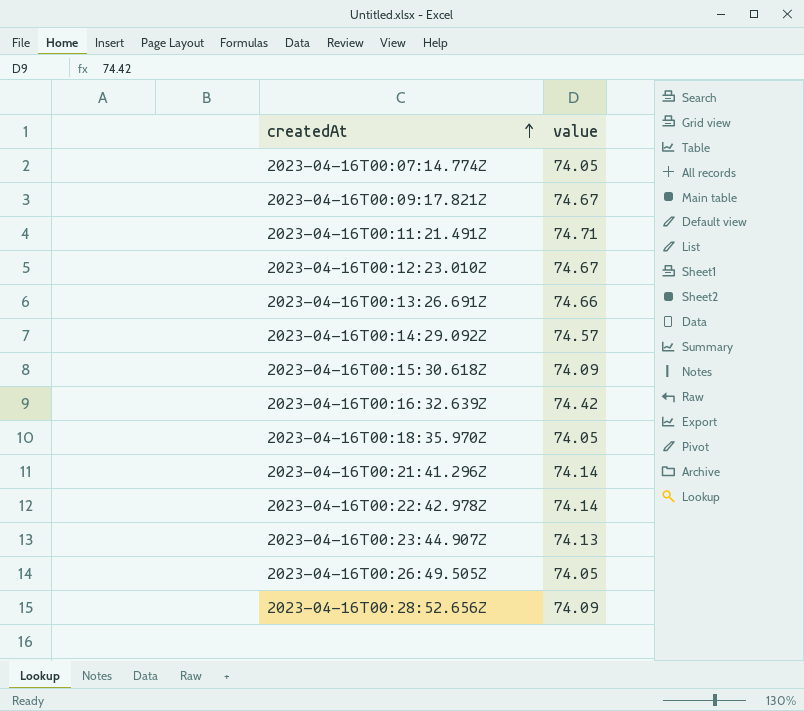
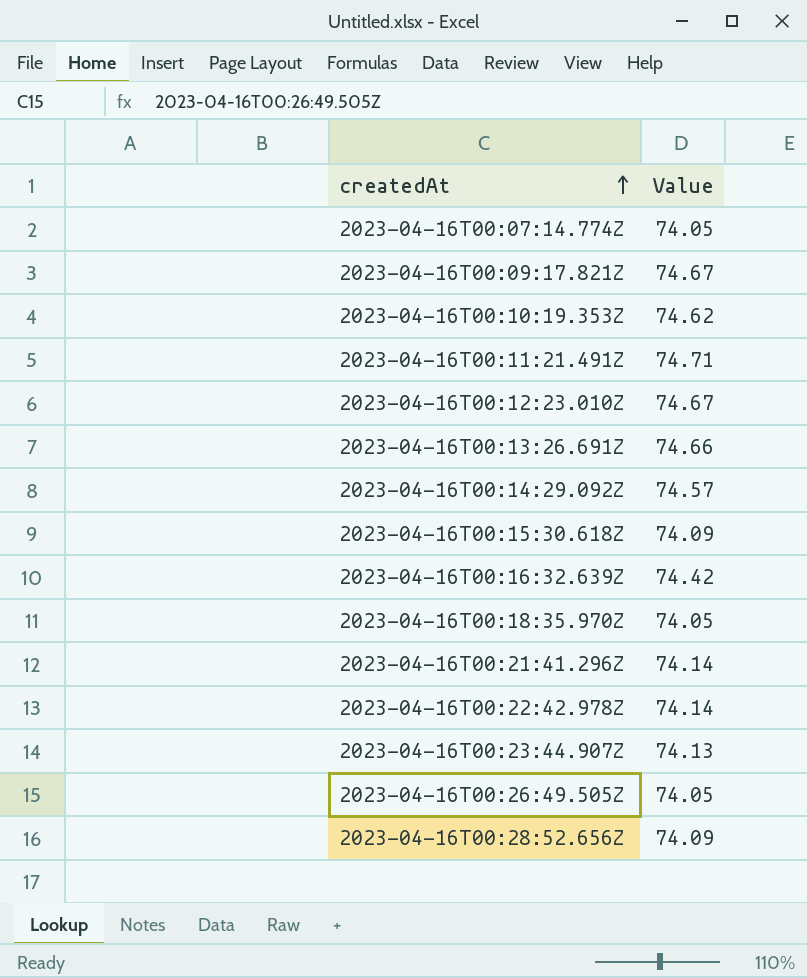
column name: value -> Value
row 2023-04-16T00:10:19.353Z: none -> 74.62

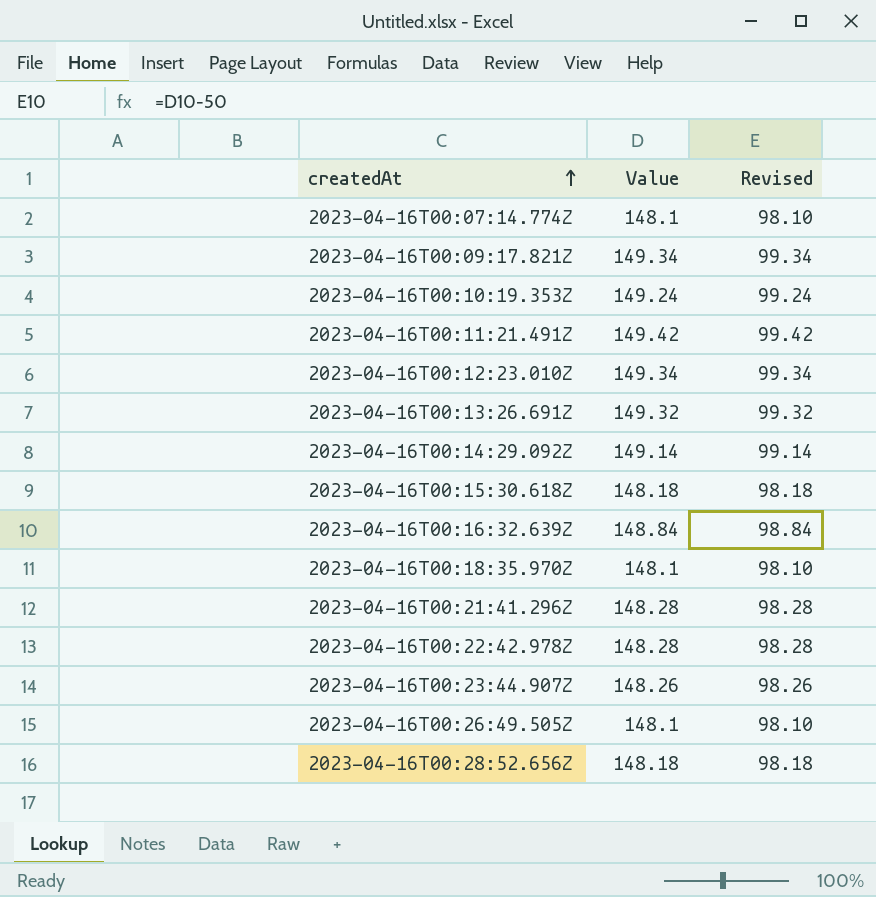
column Revised | formula: none -> [Value] - 50
2023-04-16T00:07:14.774Z | Value: 74.05 -> 148.1
2023-04-16T00:09:17.821Z | Value: 74.67 -> 149.34
2023-04-16T00:10:19.353Z | Value: 74.62 -> 149.24
2023-04-16T00:11:21.491Z | Value: 74.71 -> 149.42
2023-04-16T00:12:23.010Z | Value: 74.67 -> 149.34
2023-04-16T00:13:26.691Z | Value: 74.66 -> 149.32
2023-04-16T00:14:29.092Z | Value: 74.57 -> 149.14
2023-04-16T00:15:30.618Z | Value: 74.09 -> 148.18
2023-04-16T00:16:32.639Z | Value: 74.42 -> 148.84
2023-04-16T00:18:35.970Z | Value: 74.05 -> 148.1
2023-04-16T00:21:41.296Z | Value: 74.14 -> 148.28
2023-04-16T00:22:42.978Z | Value: 74.14 -> 148.28
2023-04-16T00:23:44.907Z | Value: 74.13 -> 148.26
2023-04-16T00:26:49.505Z | Value: 74.05 -> 148.1
2023-04-16T00:28:52.656Z | Value: 74.09 -> 148.18

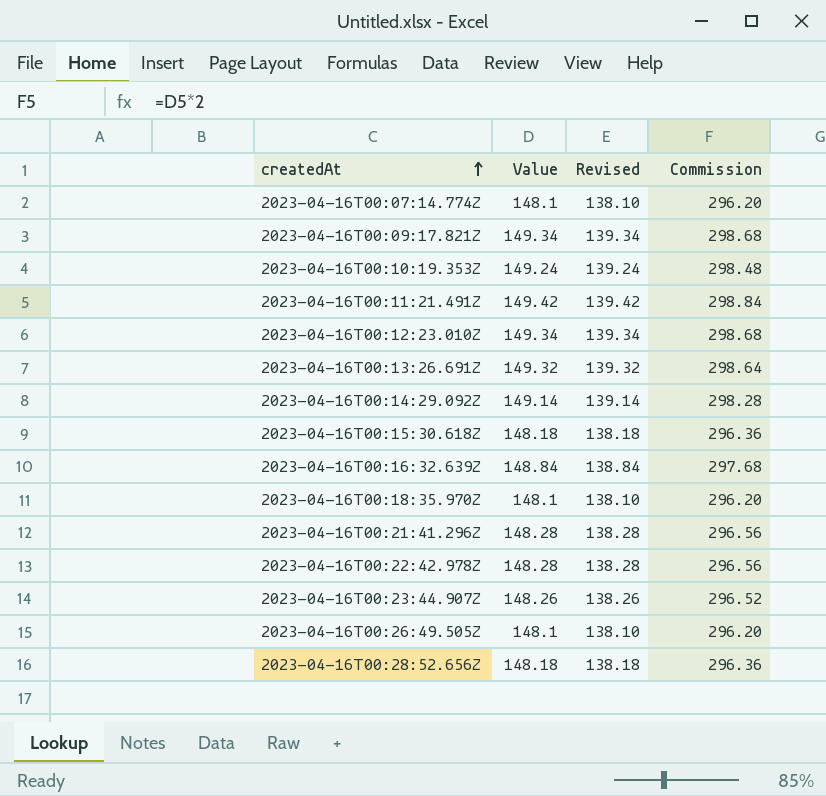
column Revised | formula: [Value] - 50 -> [Value] - 10
column Commission | formula: none -> [Value] * 2

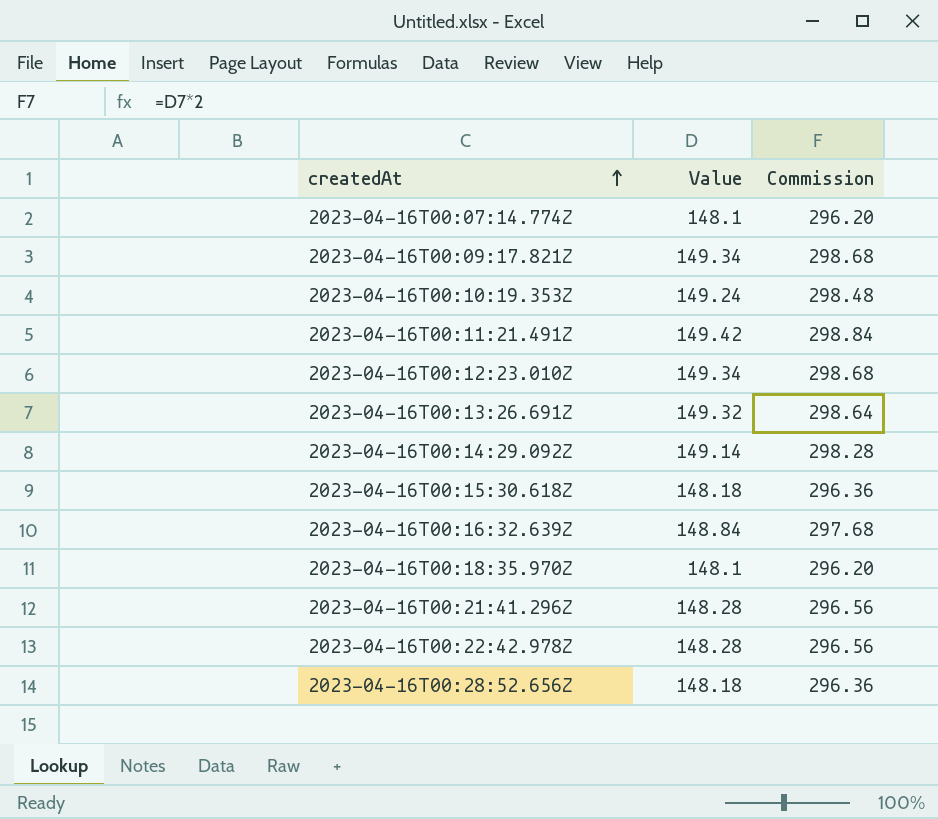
column Revised | formula: [Value] - 10 -> none
row 2023-04-16T00:23:44.907Z: 148.26 | 138.26 | 296.52 -> none
row 2023-04-16T00:26:49.505Z: 148.1 | 138.10 | 296.20 -> none

